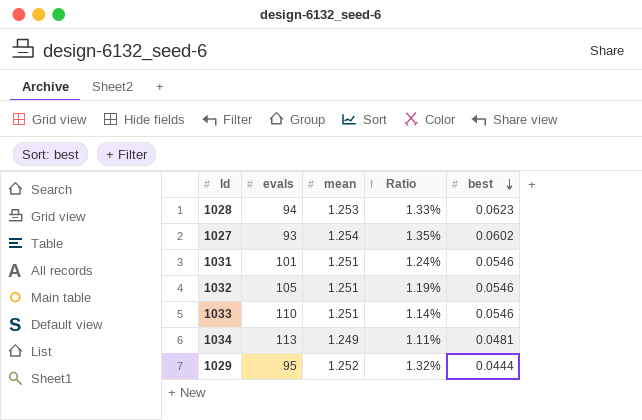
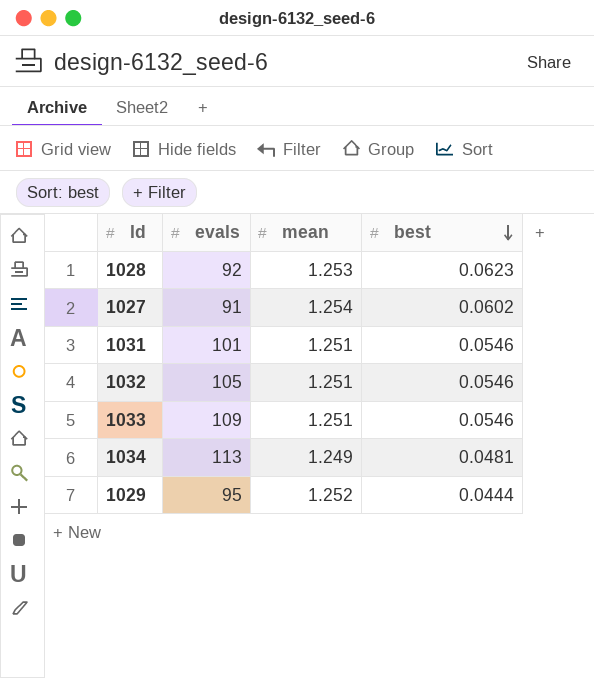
column Ratio | formula: [mean] / [evals] -> none
1028 | evals: 94 -> 92
1027 | evals: 93 -> 91
1033 | evals: 110 -> 109

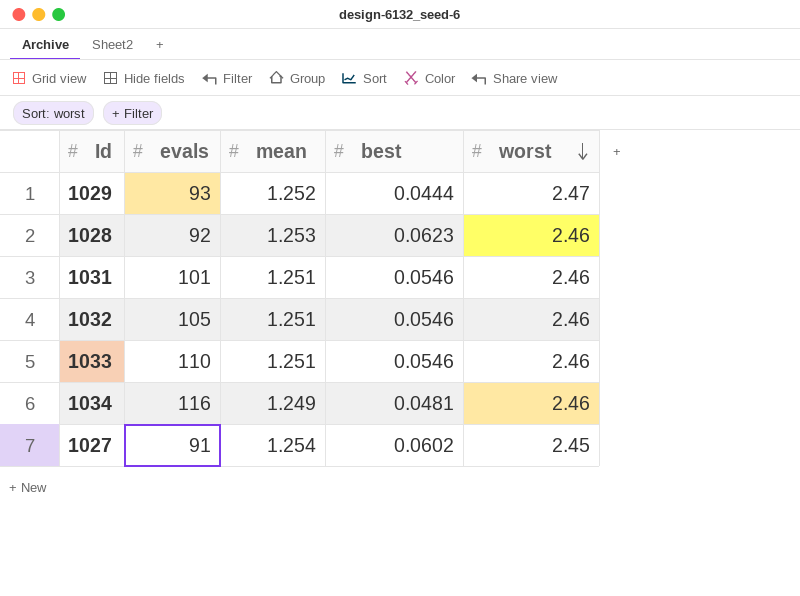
row order: best descending -> worst descending
column worst | position: none -> 5
1029 | evals: 95 -> 93
1033 | evals: 109 -> 110
1034 | evals: 113 -> 116

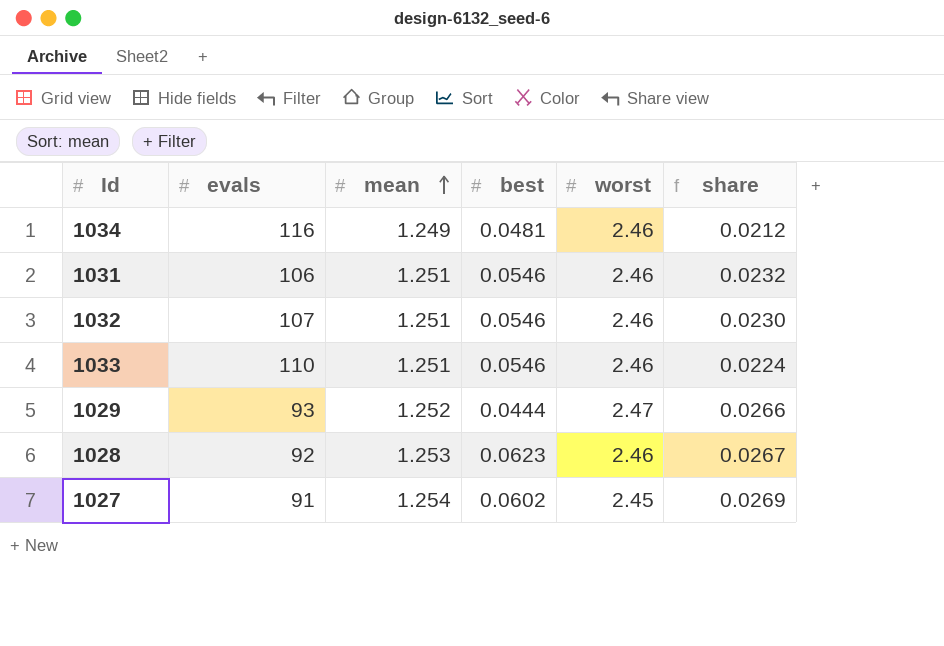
row order: worst descending -> mean ascending
column share | formula: none -> [worst] / [evals]
1031 | evals: 101 -> 106
1032 | evals: 105 -> 107

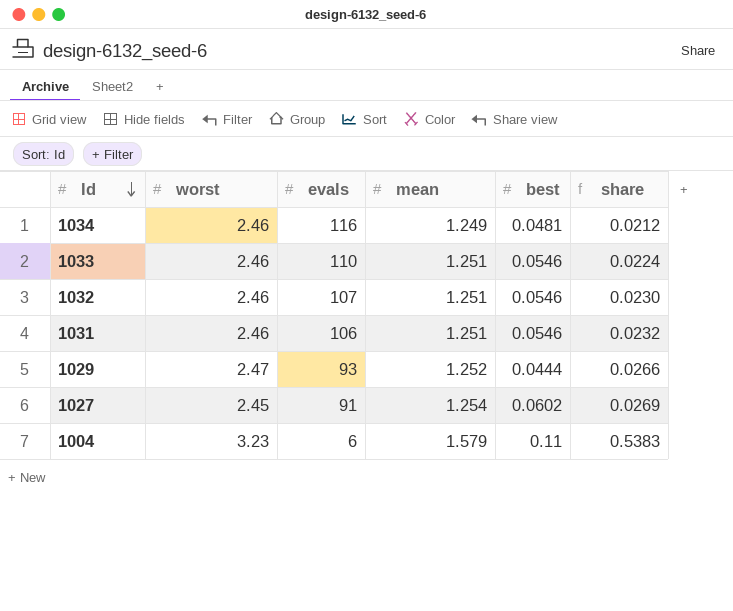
row order: mean ascending -> Id descending
column worst | position: 5 -> 2
row 1028: 92 | 1.253 | 0.0623 | 2.46 | 0.0267 -> none
row 1004: none -> 3.23 | 6 | 1.579 | 0.11 | 0.5383

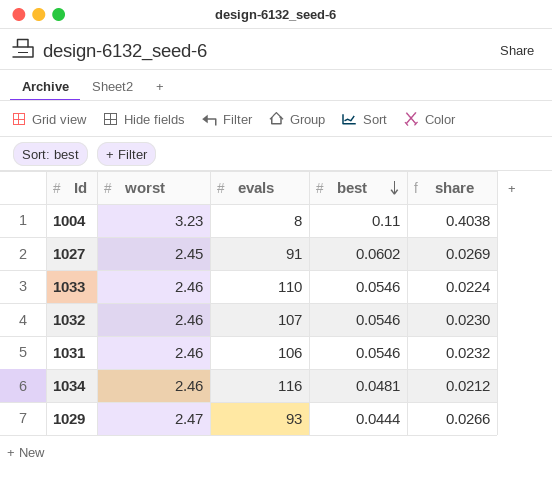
row order: Id descending -> best descending
column mean | position: 4 -> none
1004 | evals: 6 -> 8
1004 | share: 0.5383 -> 0.4038

